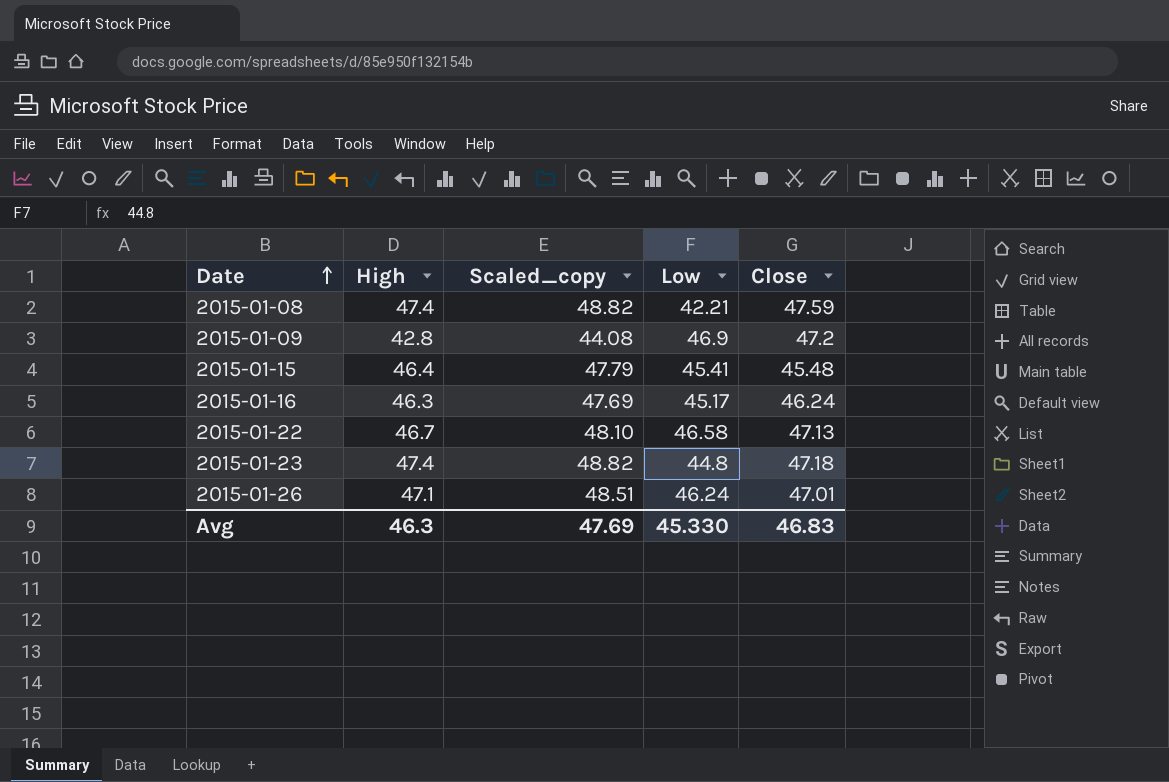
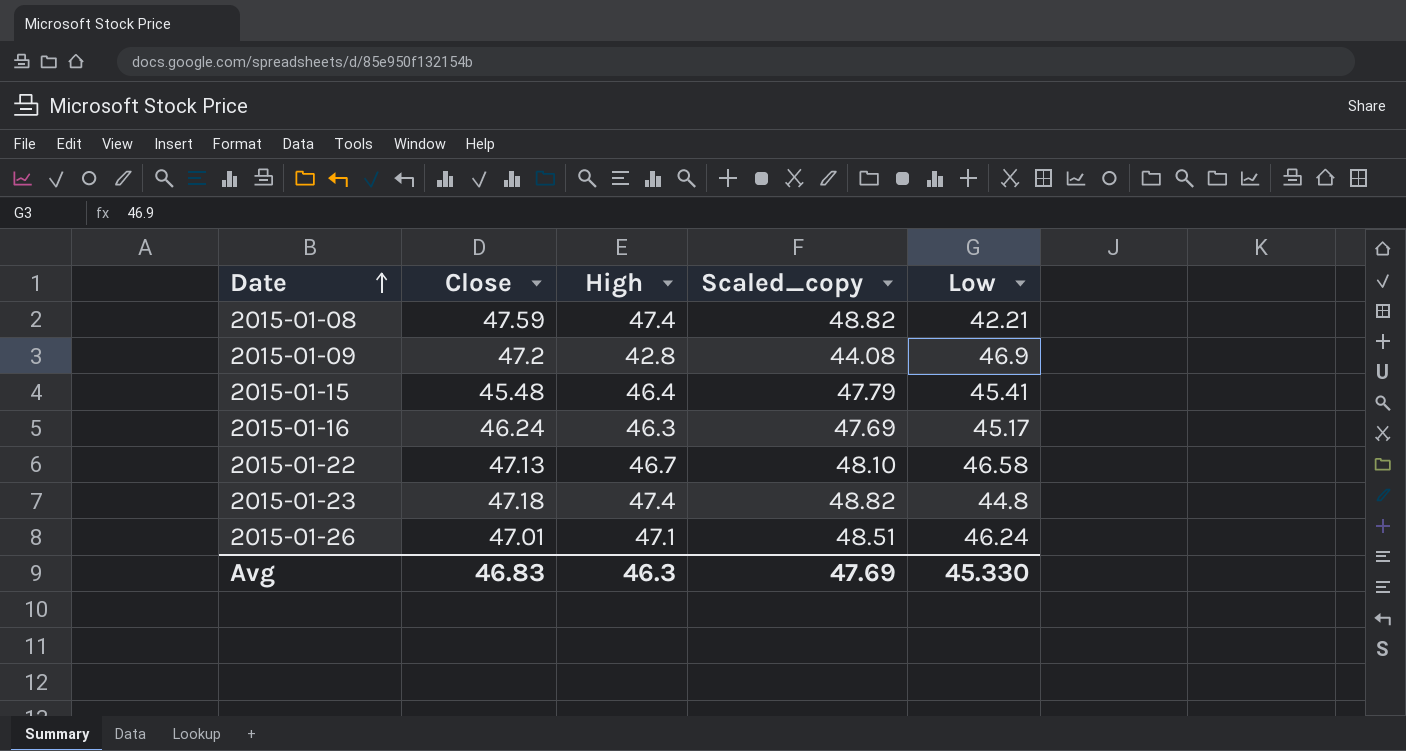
column Close | position: 5 -> 2

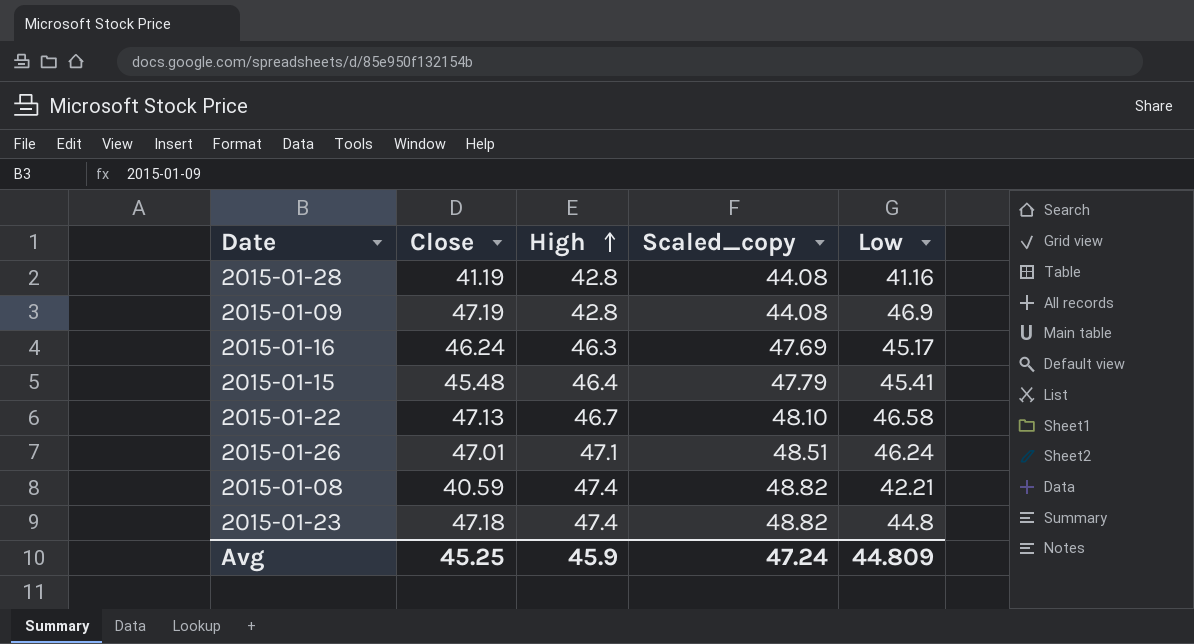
row order: Date ascending -> High ascending
row 2015-01-28: none -> 41.19 | 42.8 | 44.08 | 41.16
2015-01-09 | Close: 47.2 -> 47.19
2015-01-08 | Close: 47.59 -> 40.59
Avg | Close: 46.83 -> 45.25
Avg | High: 46.3 -> 45.9
Avg | Scaled_copy: 47.69 -> 47.24
Avg | Low: 45.330 -> 44.809

